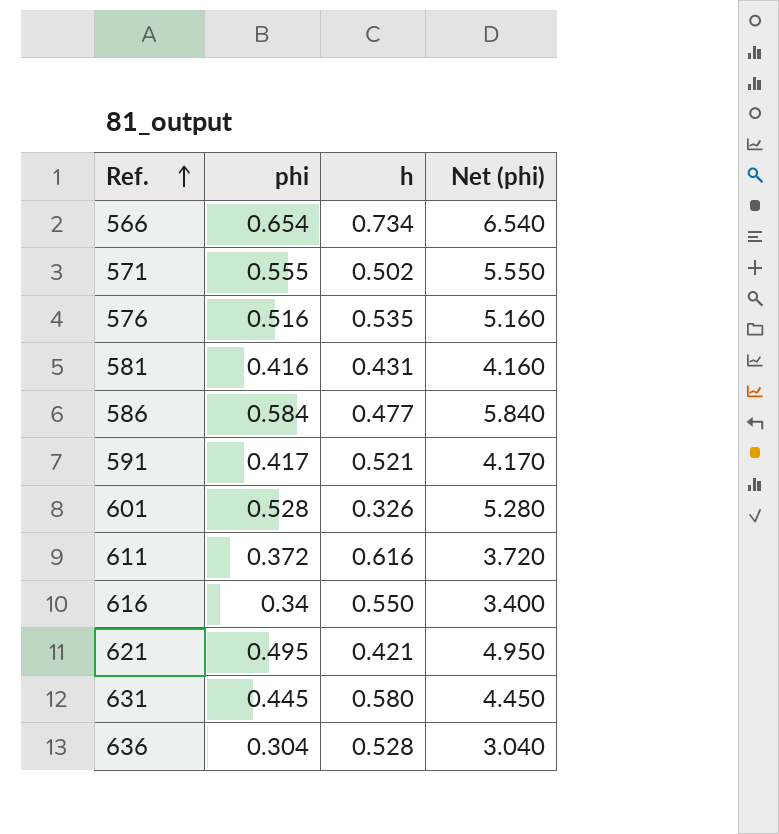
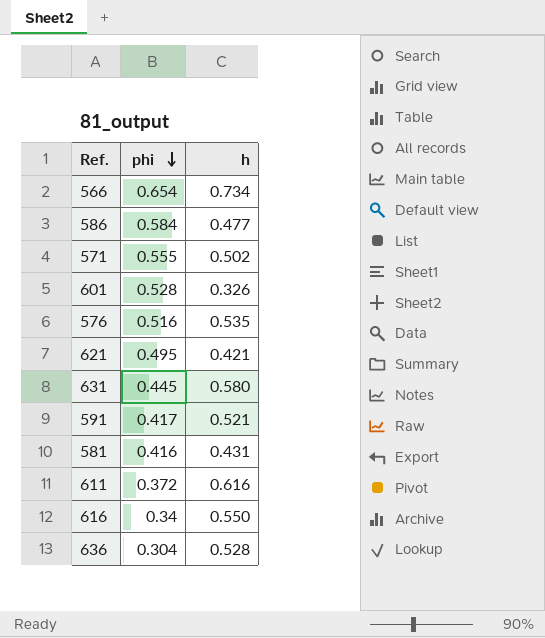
row order: Ref. ascending -> phi descending
column Net (phi) | formula: [phi] * 10 -> none

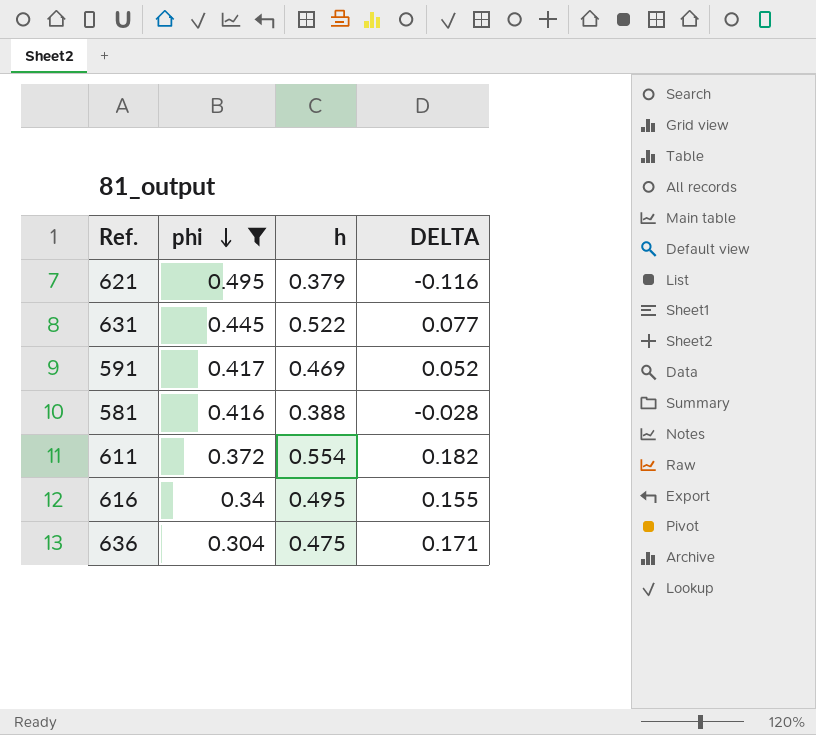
filter: none -> phi <= 0.495
column DELTA | formula: none -> [h] - [phi]
621 | h: 0.421 -> 0.379
631 | h: 0.580 -> 0.522
591 | h: 0.521 -> 0.469
581 | h: 0.431 -> 0.388
611 | h: 0.616 -> 0.554
616 | h: 0.550 -> 0.495
636 | h: 0.528 -> 0.475

